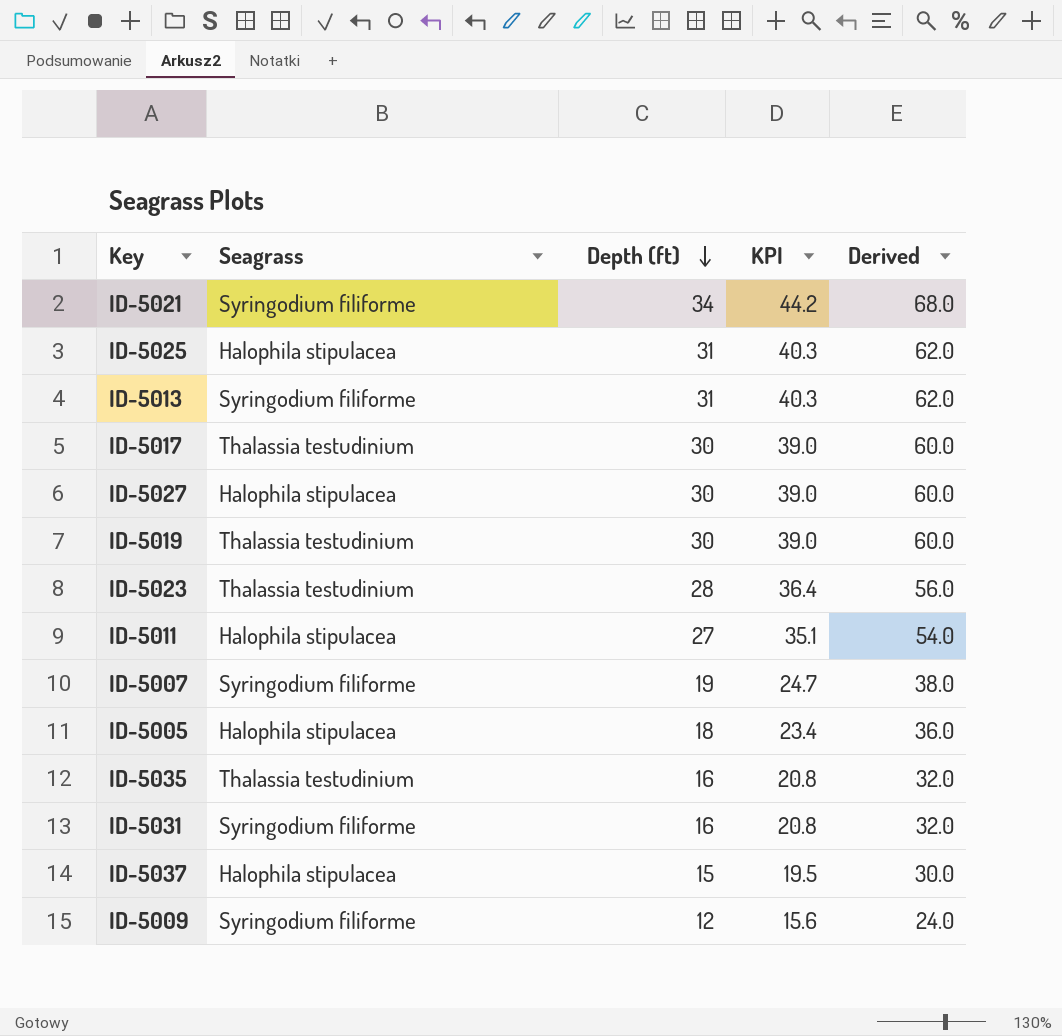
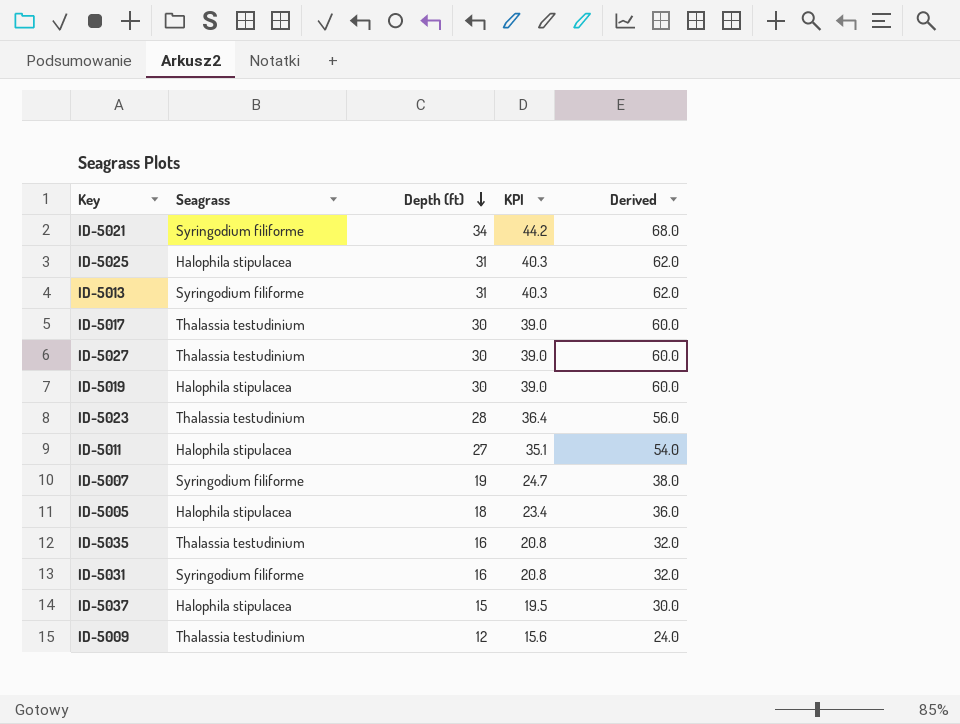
ID-5027 | Seagrass: Halophila stipulacea -> Thalassia testudinium
ID-5019 | Seagrass: Thalassia testudinium -> Halophila stipulacea
ID-5009 | Seagrass: Syringodium filiforme -> Thalassia testudinium

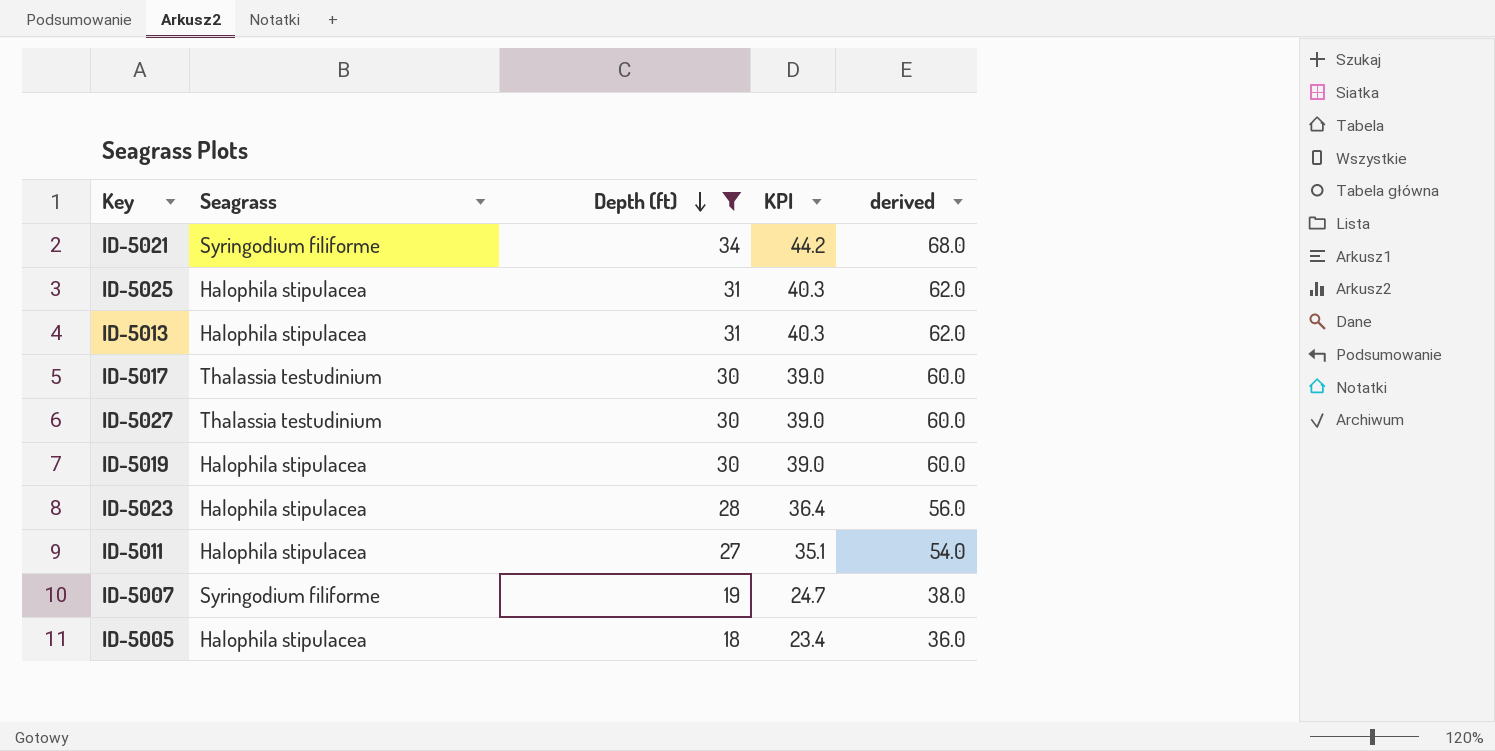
filter: none -> Depth (ft) >= 18
column name: Derived -> derived
ID-5013 | Seagrass: Syringodium filiforme -> Halophila stipulacea
ID-5023 | Seagrass: Thalassia testudinium -> Halophila stipulacea

